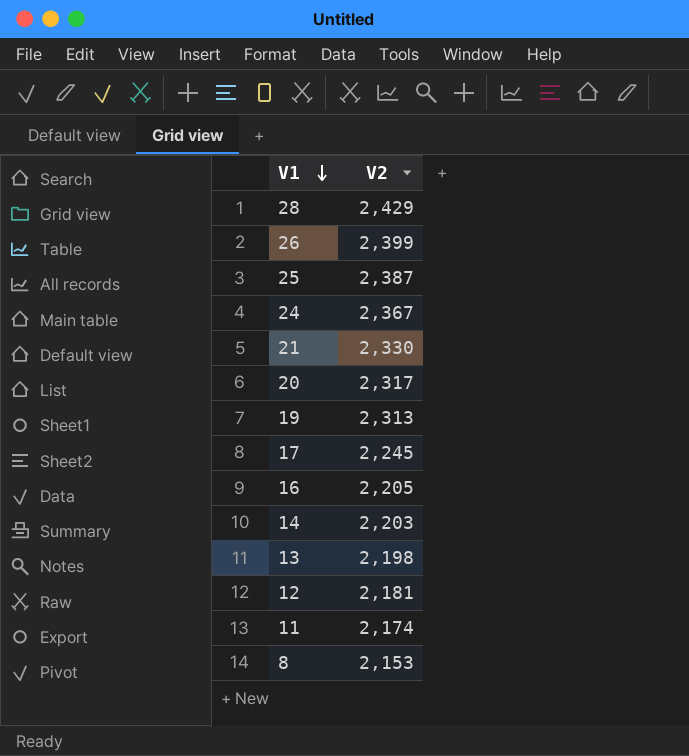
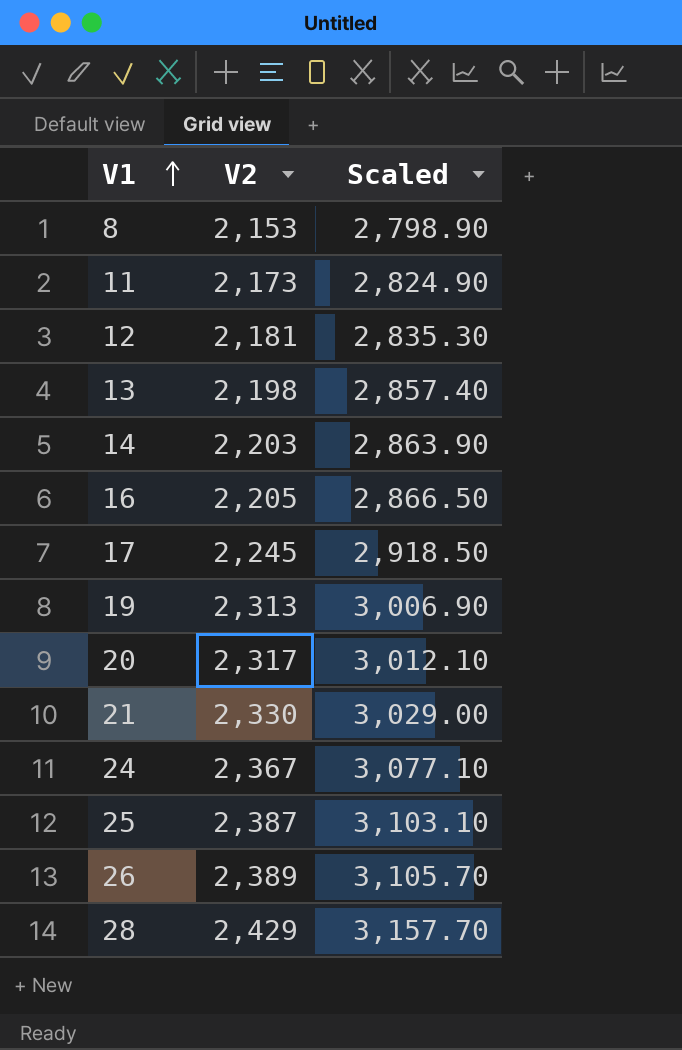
row order: V1 descending -> V1 ascending
column Scaled | formula: none -> [V2] * 1.3
11 | V2: 2,174 -> 2,173
26 | V2: 2,399 -> 2,389

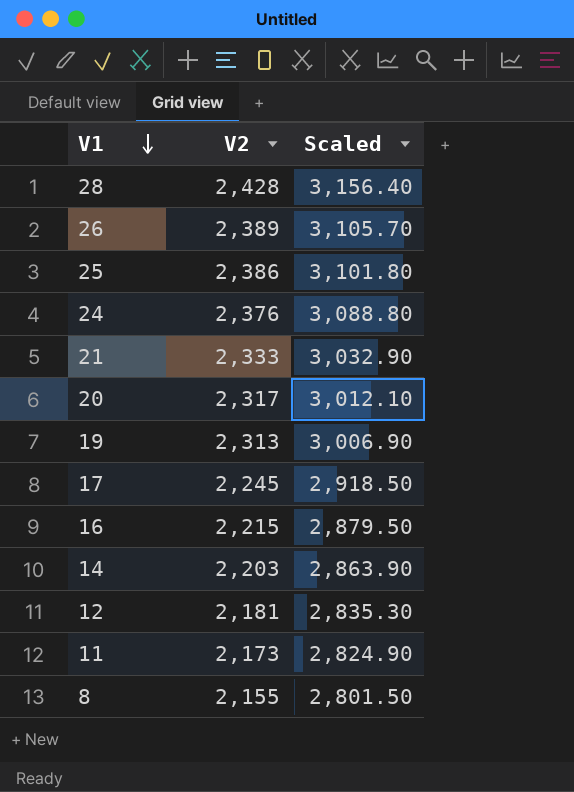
row order: V1 ascending -> V1 descending
row 13: 2,198 | 2,857.40 -> none
28 | V2: 2,429 -> 2,428
28 | Scaled: 3,157.70 -> 3,156.40
25 | V2: 2,387 -> 2,386
25 | Scaled: 3,103.10 -> 3,101.80
24 | V2: 2,367 -> 2,376
24 | Scaled: 3,077.10 -> 3,088.80
21 | V2: 2,330 -> 2,333
21 | Scaled: 3,029.00 -> 3,032.90
16 | V2: 2,205 -> 2,215
16 | Scaled: 2,866.50 -> 2,879.50
8 | V2: 2,153 -> 2,155
8 | Scaled: 2,798.90 -> 2,801.50

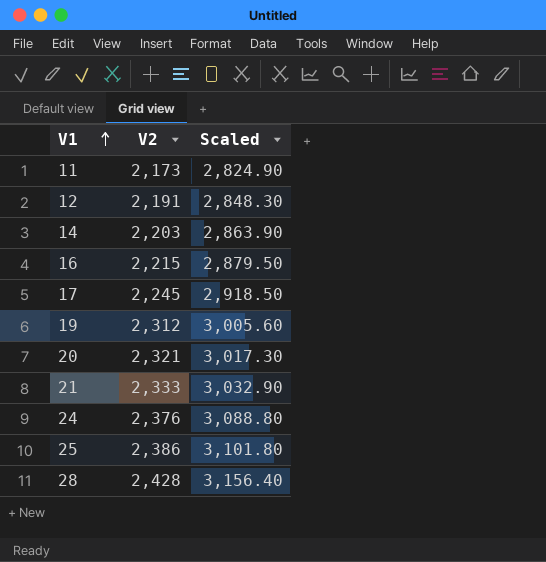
row order: V1 descending -> V1 ascending
row 26: 2,389 | 3,105.70 -> none
row 8: 2,155 | 2,801.50 -> none
12 | V2: 2,181 -> 2,191
12 | Scaled: 2,835.30 -> 2,848.30
19 | V2: 2,313 -> 2,312
19 | Scaled: 3,006.90 -> 3,005.60
20 | V2: 2,317 -> 2,321
20 | Scaled: 3,012.10 -> 3,017.30

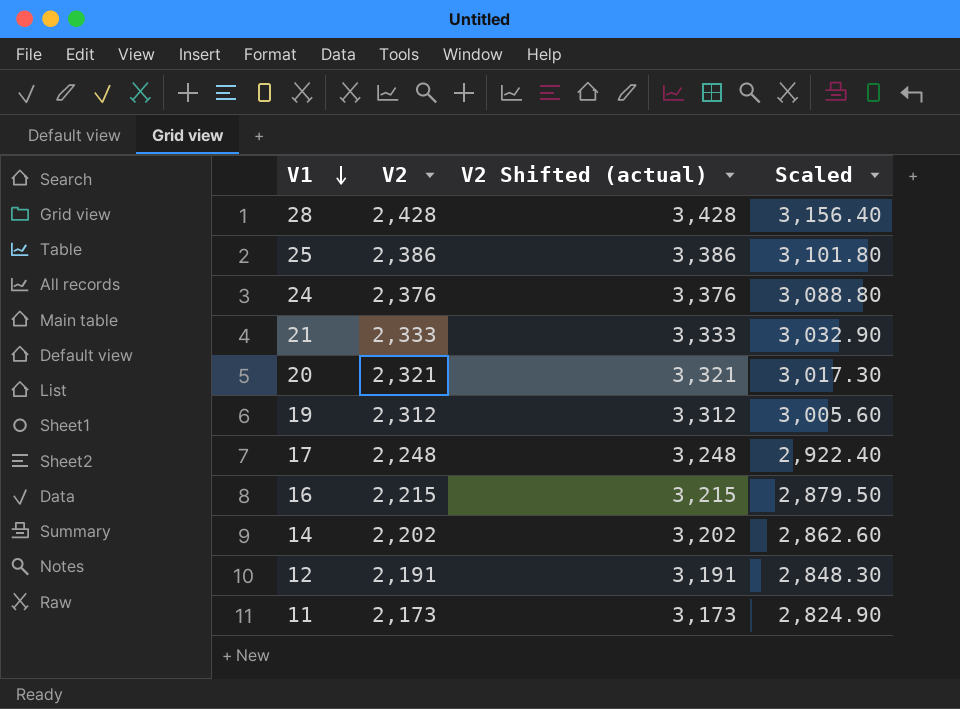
row order: V1 ascending -> V1 descending
column V2 Shifted (actual) | formula: none -> [V2] + 1000
17 | V2: 2,245 -> 2,248
17 | Scaled: 2,918.50 -> 2,922.40
14 | V2: 2,203 -> 2,202
14 | Scaled: 2,863.90 -> 2,862.60

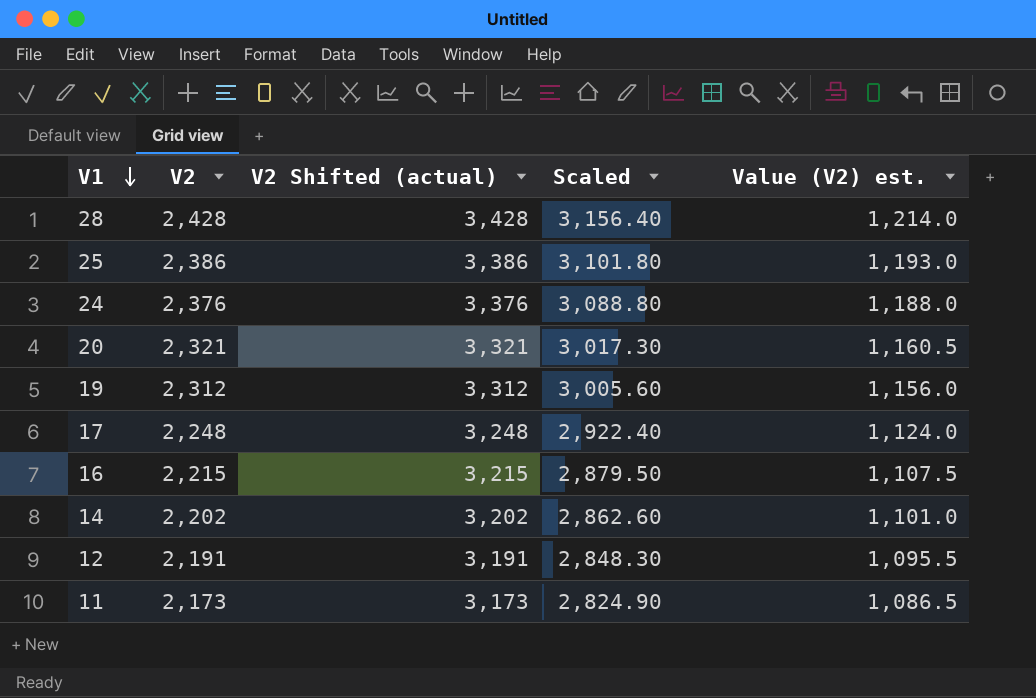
column Value (V2) est. | formula: none -> [V2] * 0.5
row 21: 2,333 | 3,333 | 3,032.90 -> none

